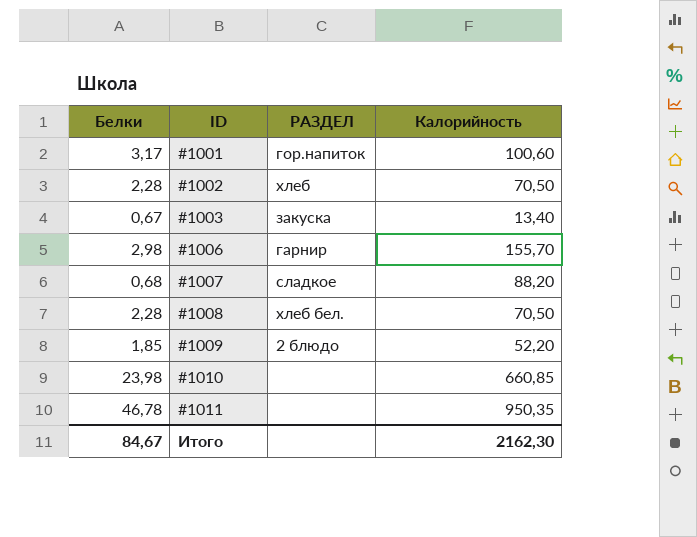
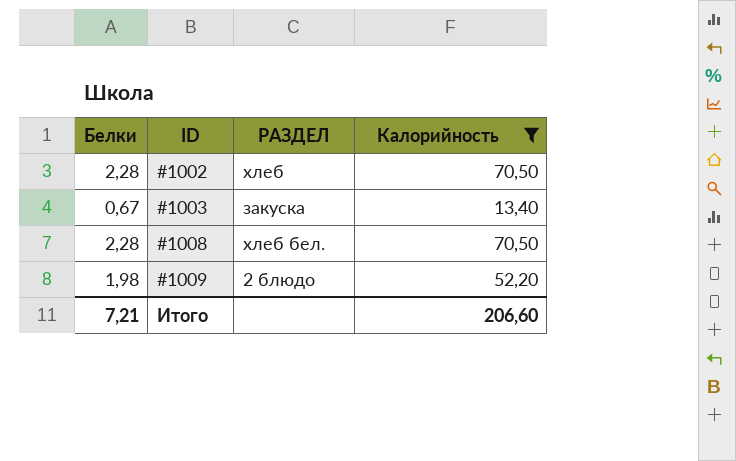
filter: none -> Калорийность <= 70,50
#1009 | Белки: 1,85 -> 1,98
Итого | Белки: 84,67 -> 7,21
Итого | Калорийность: 2162,30 -> 206,60

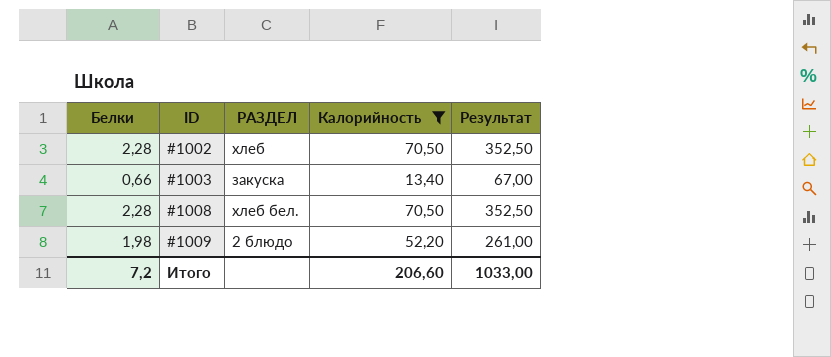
column Результат | formula: none -> [Калорийность] * 5
#1003 | Белки: 0,67 -> 0,66
Итого | Белки: 7,21 -> 7,2

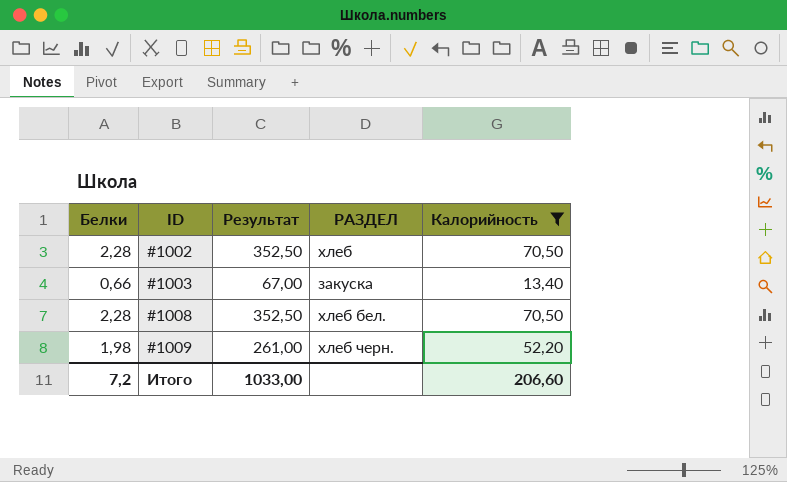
column Результат | position: 5 -> 3
#1009 | РАЗДЕЛ: 2 блюдо -> хлеб черн.

